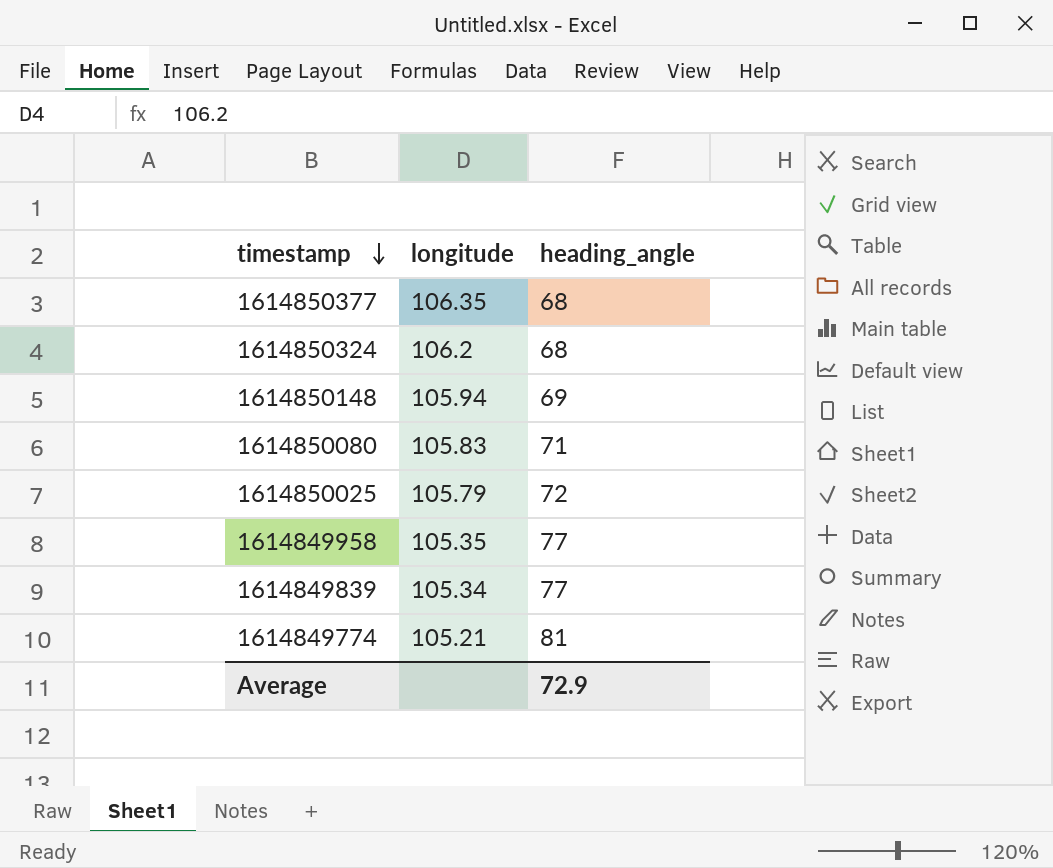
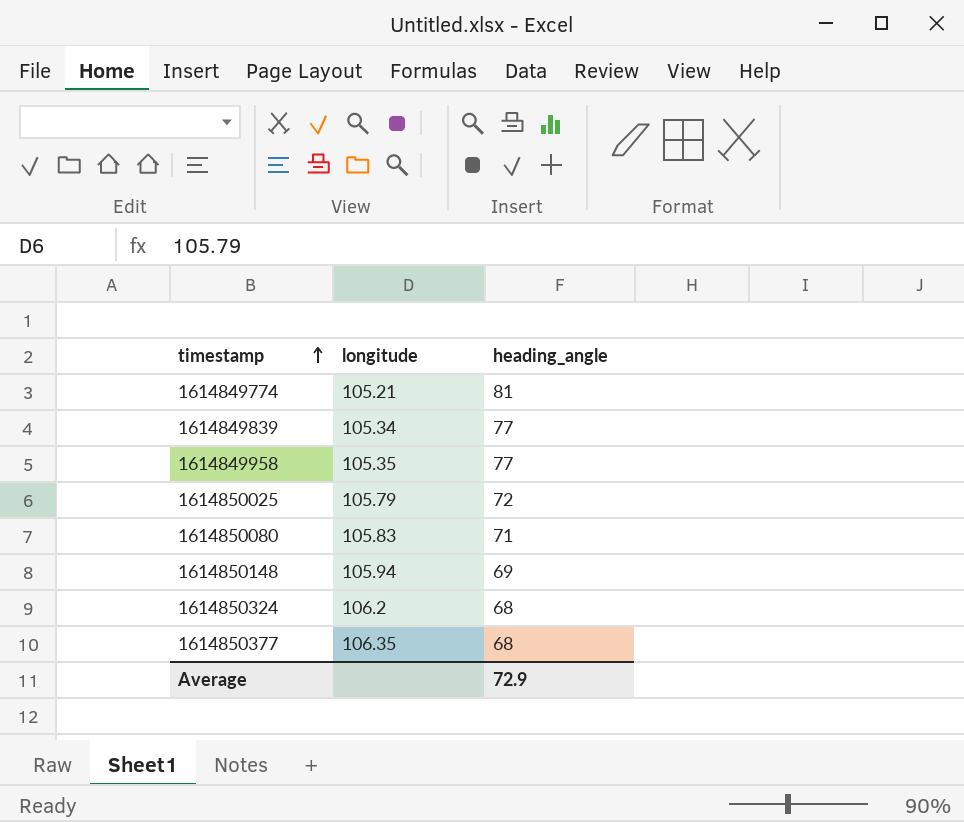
row order: timestamp descending -> timestamp ascending

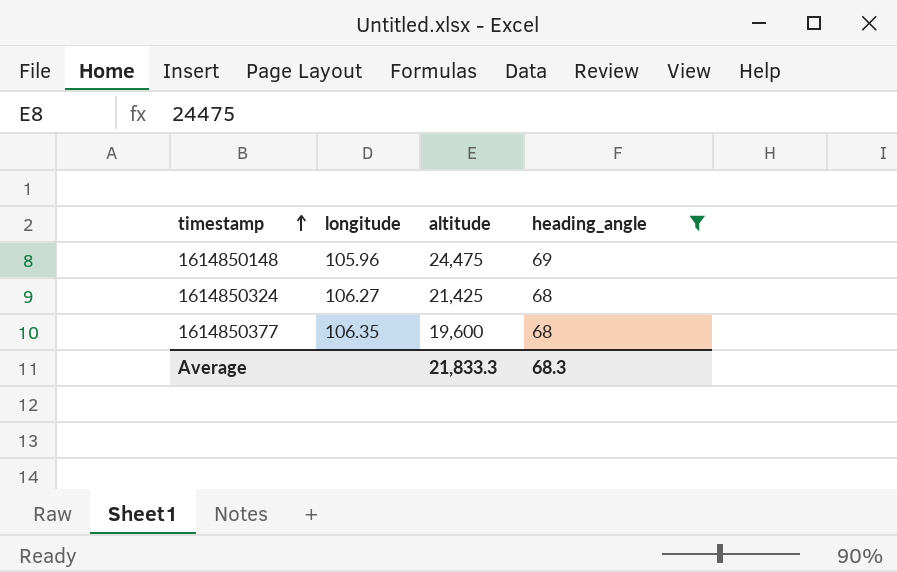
filter: none -> heading_angle <= 69
column altitude | position: none -> 3
1614850148 | longitude: 105.94 -> 105.96
1614850324 | longitude: 106.2 -> 106.27
Average | heading_angle: 72.9 -> 68.3

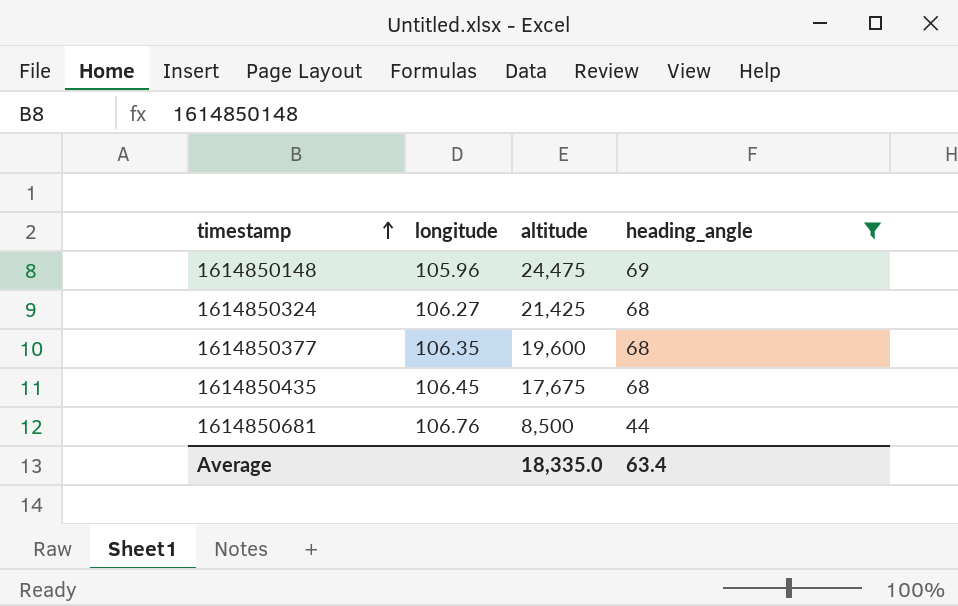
row 1614850435: none -> 106.45 | 17,675 | 68
row 1614850681: none -> 106.76 | 8,500 | 44
Average | altitude: 21,833.3 -> 18,335.0
Average | heading_angle: 68.3 -> 63.4

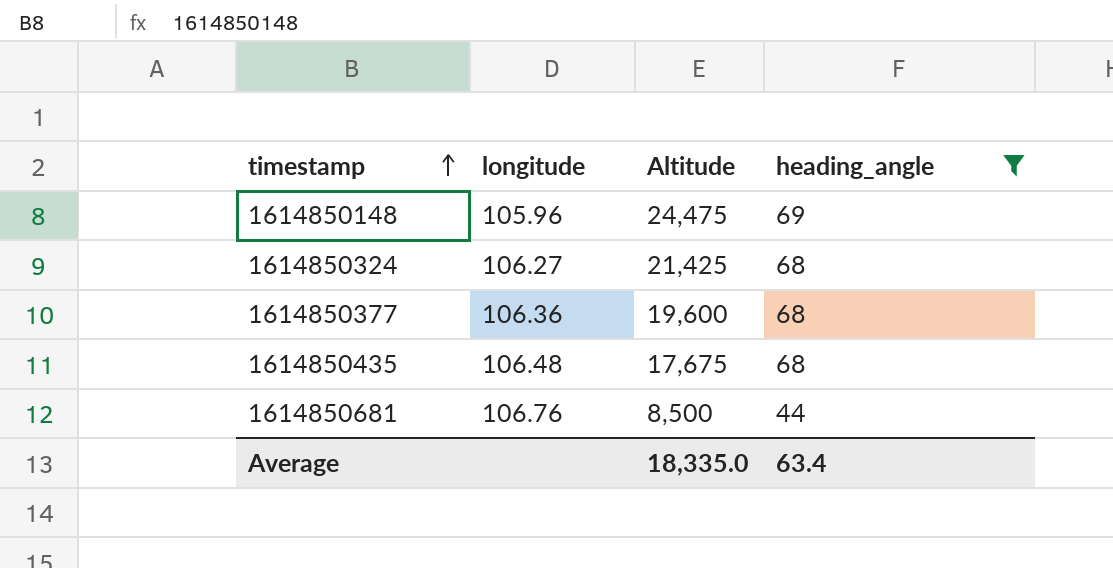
column name: altitude -> Altitude
1614850377 | longitude: 106.35 -> 106.36
1614850435 | longitude: 106.45 -> 106.48

